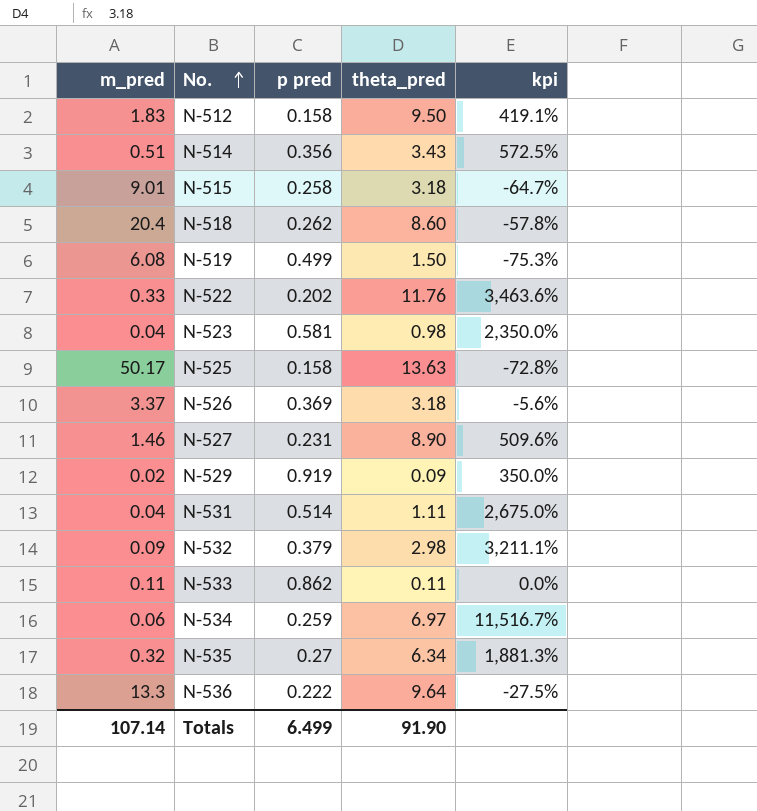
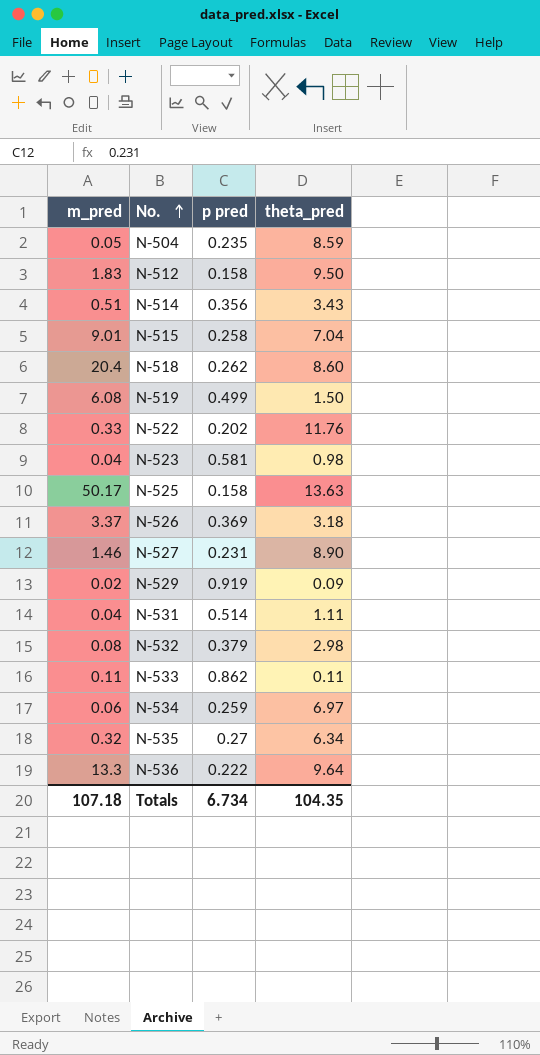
column kpi | formula: ([theta_pred] - [m_pred]) / [m_pred] -> none
row N-504: none -> 0.05 | 0.235 | 8.59
N-515 | theta_pred: 3.18 -> 7.04
N-532 | m_pred: 0.09 -> 0.08
Totals | m_pred: 107.14 -> 107.18
Totals | p pred: 6.499 -> 6.734
Totals | theta_pred: 91.90 -> 104.35

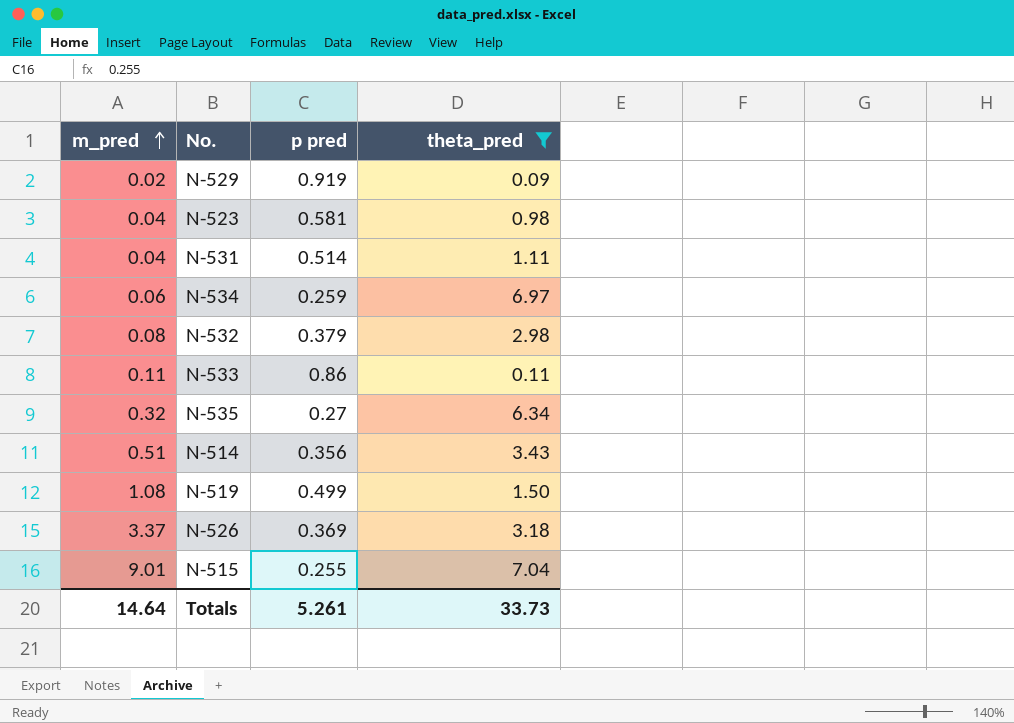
filter: none -> theta_pred <= 7.04
row order: No. ascending -> m_pred ascending
N-533 | p pred: 0.862 -> 0.86
N-519 | m_pred: 6.08 -> 1.08
N-515 | p pred: 0.258 -> 0.255
Totals | m_pred: 107.18 -> 14.64
Totals | p pred: 6.734 -> 5.261
Totals | theta_pred: 104.35 -> 33.73

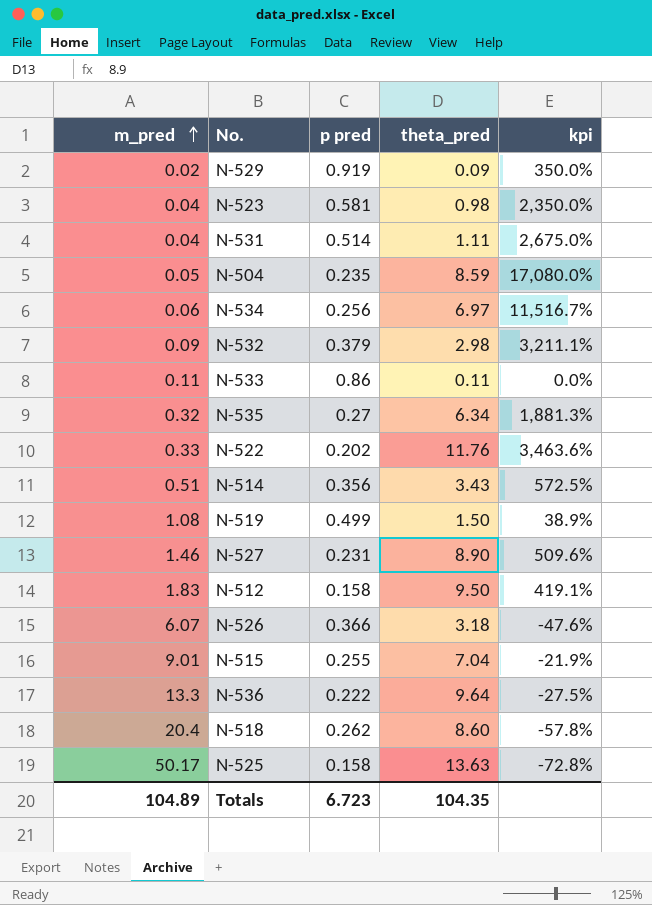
filter: theta_pred <= 7.04 -> none
column kpi | formula: none -> ([theta_pred] - [m_pred]) / [m_pred]
N-534 | p pred: 0.259 -> 0.256
N-532 | m_pred: 0.08 -> 0.09
N-526 | m_pred: 3.37 -> 6.07
N-526 | p pred: 0.369 -> 0.366
Totals | m_pred: 14.64 -> 104.89
Totals | p pred: 5.261 -> 6.723
Totals | theta_pred: 33.73 -> 104.35

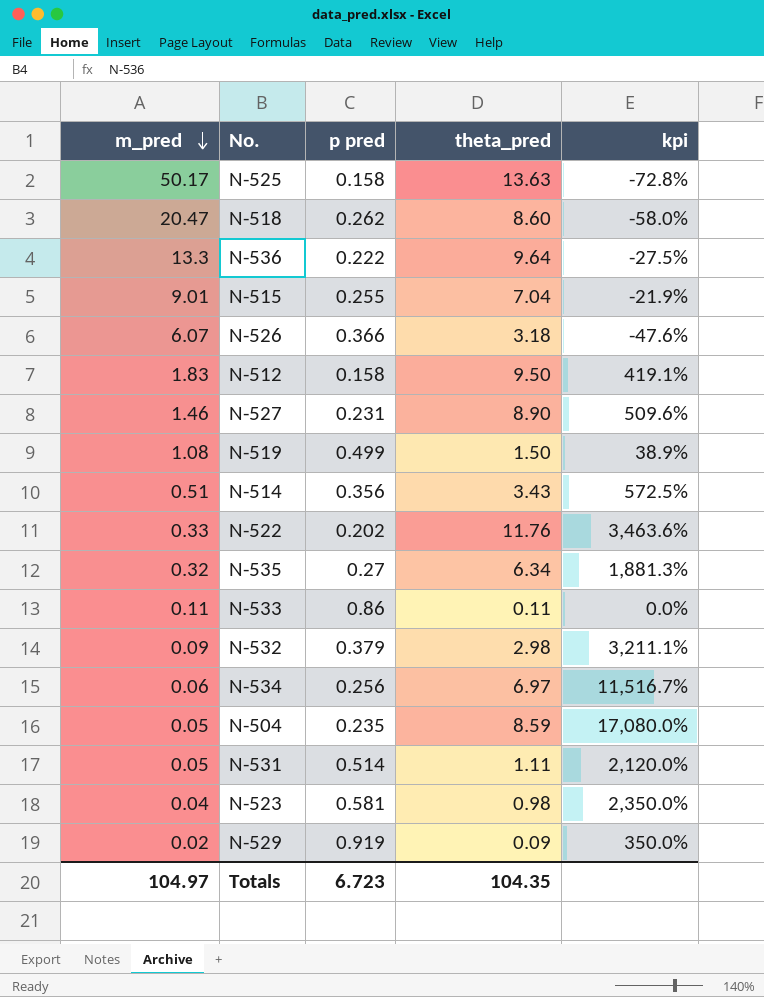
row order: m_pred ascending -> m_pred descending
N-518 | m_pred: 20.4 -> 20.47
N-518 | kpi: -57.8% -> -58.0%
N-531 | m_pred: 0.04 -> 0.05
N-531 | kpi: 2,675.0% -> 2,120.0%
Totals | m_pred: 104.89 -> 104.97

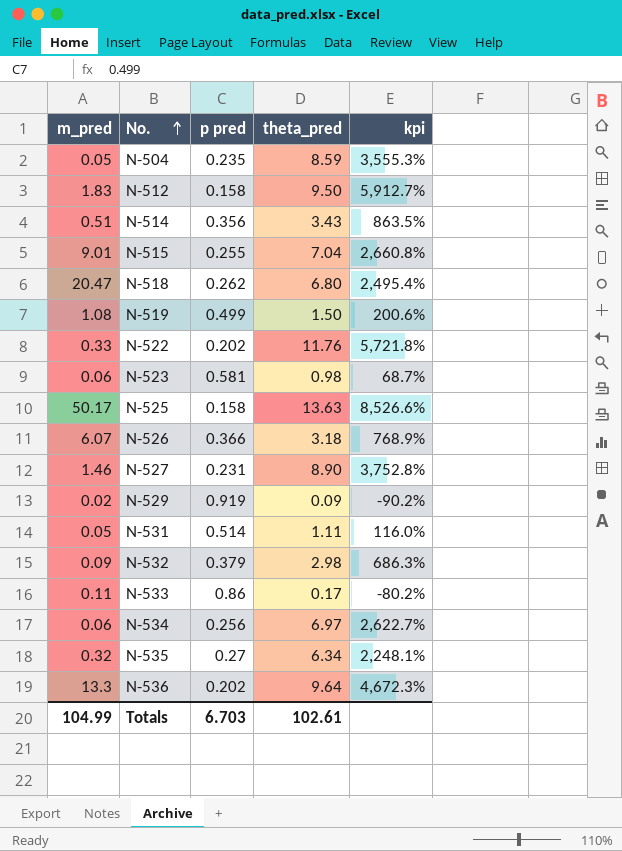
row order: m_pred descending -> No. ascending
column kpi | formula: ([theta_pred] - [m_pred]) / [m_pred] -> ([theta_pred] - [p pred]) / [p pred]
N-518 | theta_pred: 8.60 -> 6.80
N-523 | m_pred: 0.04 -> 0.06
N-533 | theta_pred: 0.11 -> 0.17
N-536 | p pred: 0.222 -> 0.202
Totals | m_pred: 104.97 -> 104.99
Totals | p pred: 6.723 -> 6.703
Totals | theta_pred: 104.35 -> 102.61

